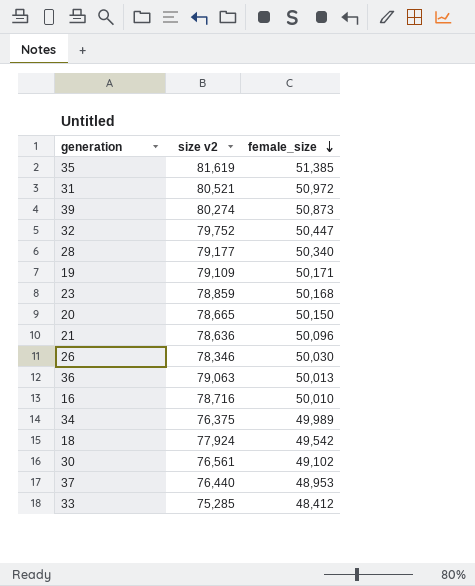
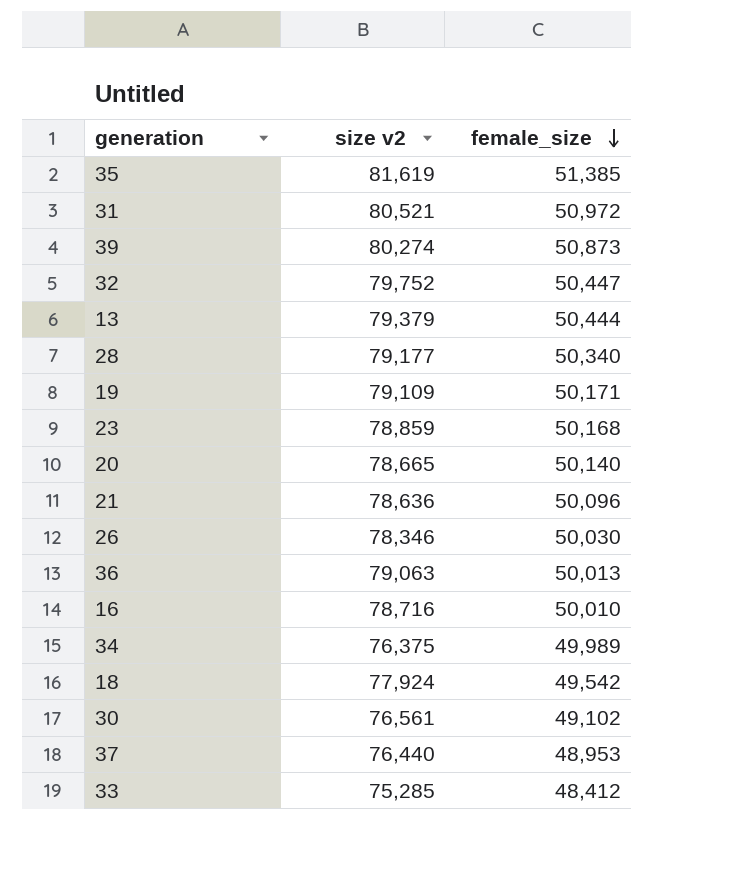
row 13: none -> 79,379 | 50,444
20 | female_size: 50,150 -> 50,140

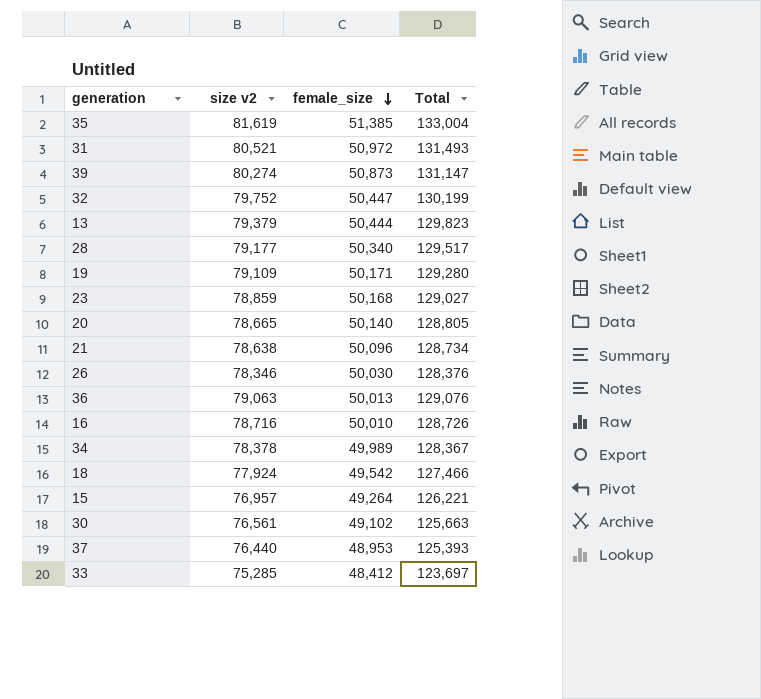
column Total | formula: none -> [size v2] + [female_size]
21 | size v2: 78,636 -> 78,638
34 | size v2: 76,375 -> 78,378
row 15: none -> 76,957 | 49,264 | 126,221

